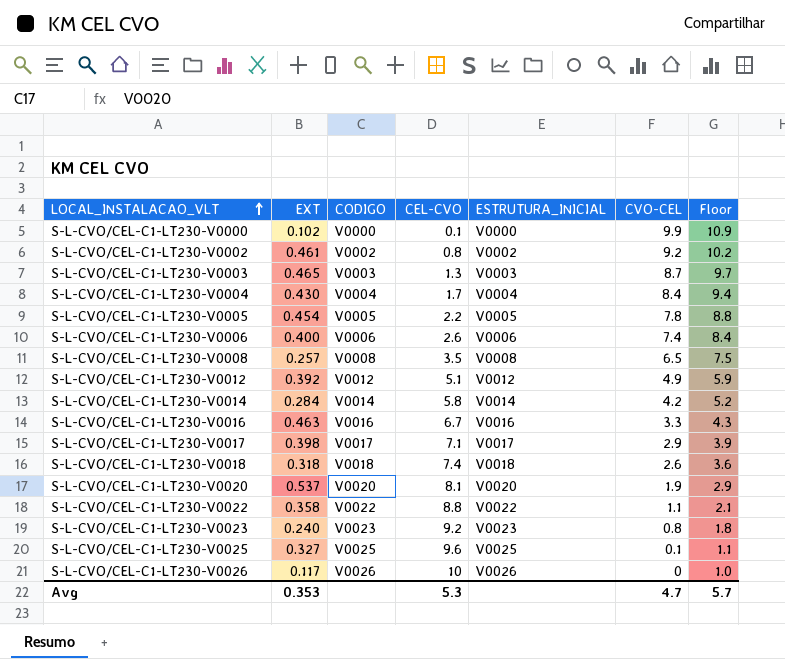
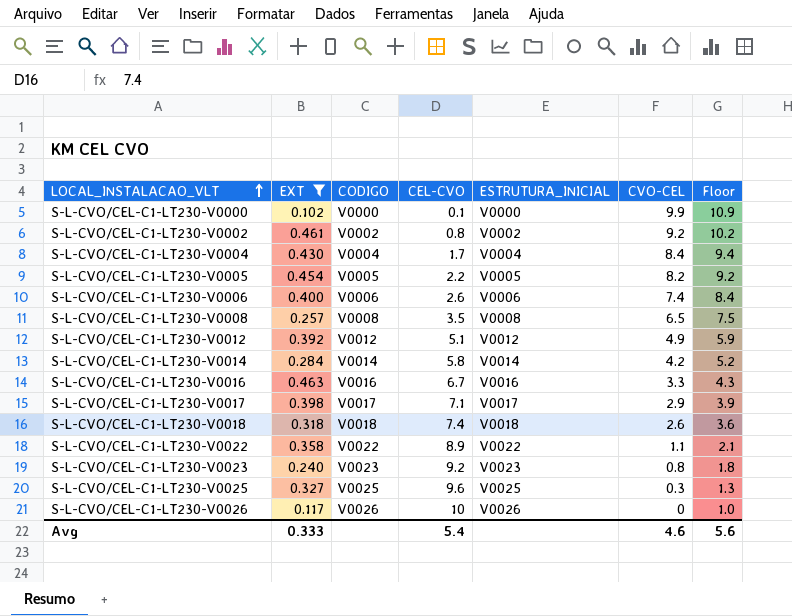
filter: none -> EXT <= 0.463
S-L-CVO/CEL-C1-LT230-V0005 | CVO-CEL: 7.8 -> 8.2
S-L-CVO/CEL-C1-LT230-V0005 | Floor: 8.8 -> 9.2
S-L-CVO/CEL-C1-LT230-V0022 | CEL-CVO: 8.8 -> 8.9
S-L-CVO/CEL-C1-LT230-V0025 | CVO-CEL: 0.1 -> 0.3
S-L-CVO/CEL-C1-LT230-V0025 | Floor: 1.1 -> 1.3
Avg | EXT: 0.353 -> 0.333
Avg | CEL-CVO: 5.3 -> 5.4
Avg | CVO-CEL: 4.7 -> 4.6
Avg | Floor: 5.7 -> 5.6

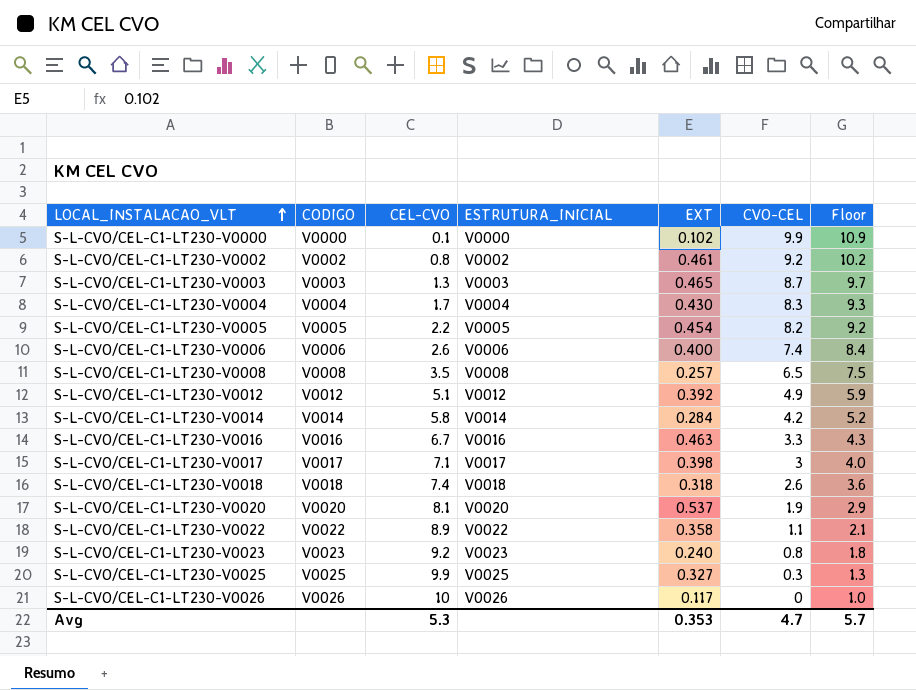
filter: EXT <= 0.463 -> none
column EXT | position: 2 -> 5
S-L-CVO/CEL-C1-LT230-V0004 | CVO-CEL: 8.4 -> 8.3
S-L-CVO/CEL-C1-LT230-V0004 | Floor: 9.4 -> 9.3
S-L-CVO/CEL-C1-LT230-V0017 | CVO-CEL: 2.9 -> 3
S-L-CVO/CEL-C1-LT230-V0017 | Floor: 3.9 -> 4.0
S-L-CVO/CEL-C1-LT230-V0025 | CEL-CVO: 9.6 -> 9.9
Avg | CEL-CVO: 5.4 -> 5.3
Avg | EXT: 0.333 -> 0.353
Avg | CVO-CEL: 4.6 -> 4.7
Avg | Floor: 5.6 -> 5.7

